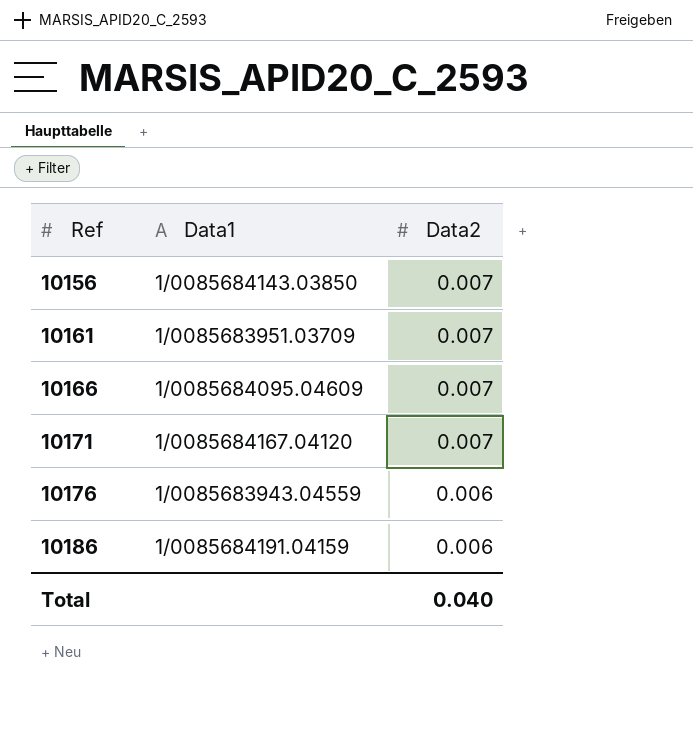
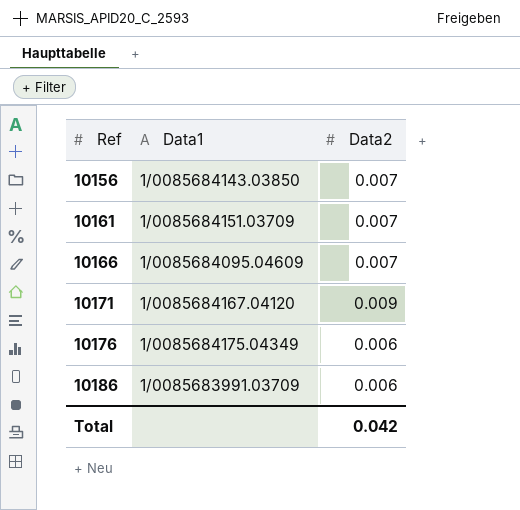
10161 | Data1: 1/0085683951.03709 -> 1/0085684151.03709
10171 | Data2: 0.007 -> 0.009
10176 | Data1: 1/0085683943.04559 -> 1/0085684175.04349
10186 | Data1: 1/0085684191.04159 -> 1/0085683991.03709
Total | Data2: 0.040 -> 0.042

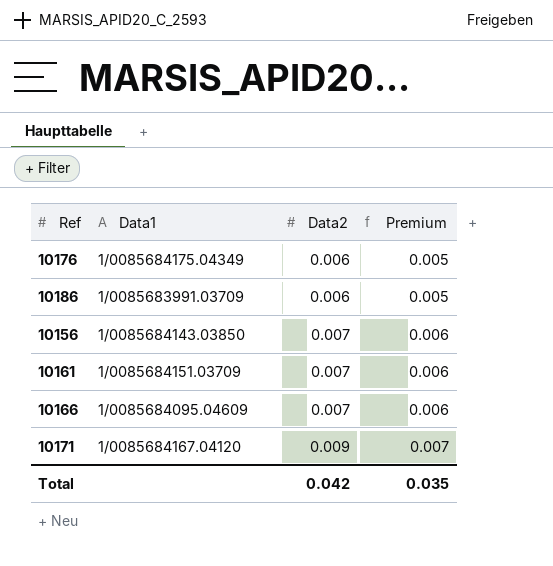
row order: Ref ascending -> Data2 ascending
column Premium | formula: none -> [Data2] * 0.8

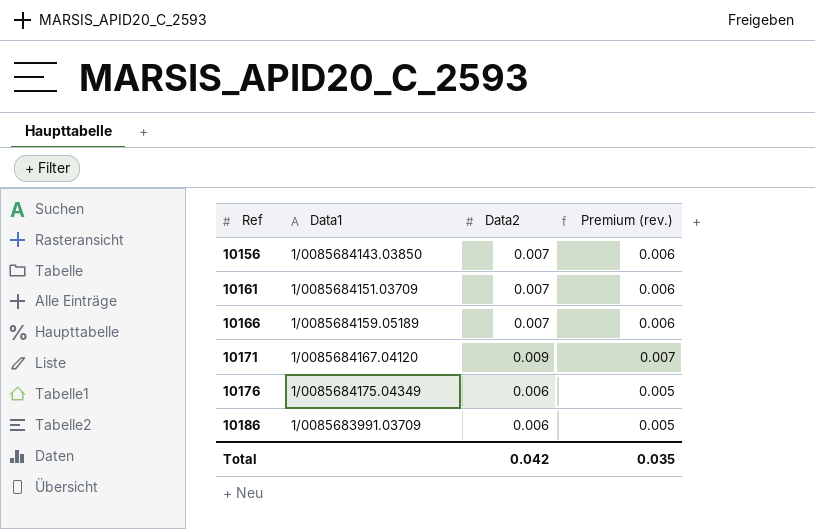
row order: Data2 ascending -> Ref ascending
column name: Premium -> Premium (rev.)
10166 | Data1: 1/0085684095.04609 -> 1/0085684159.05189

